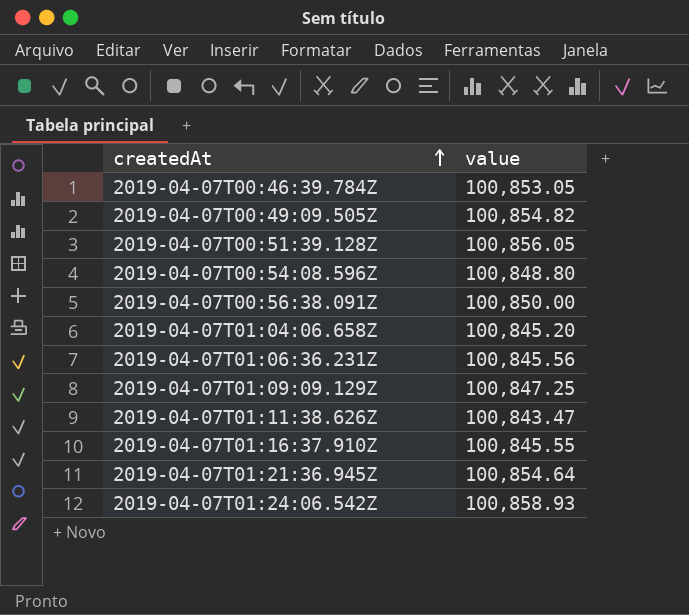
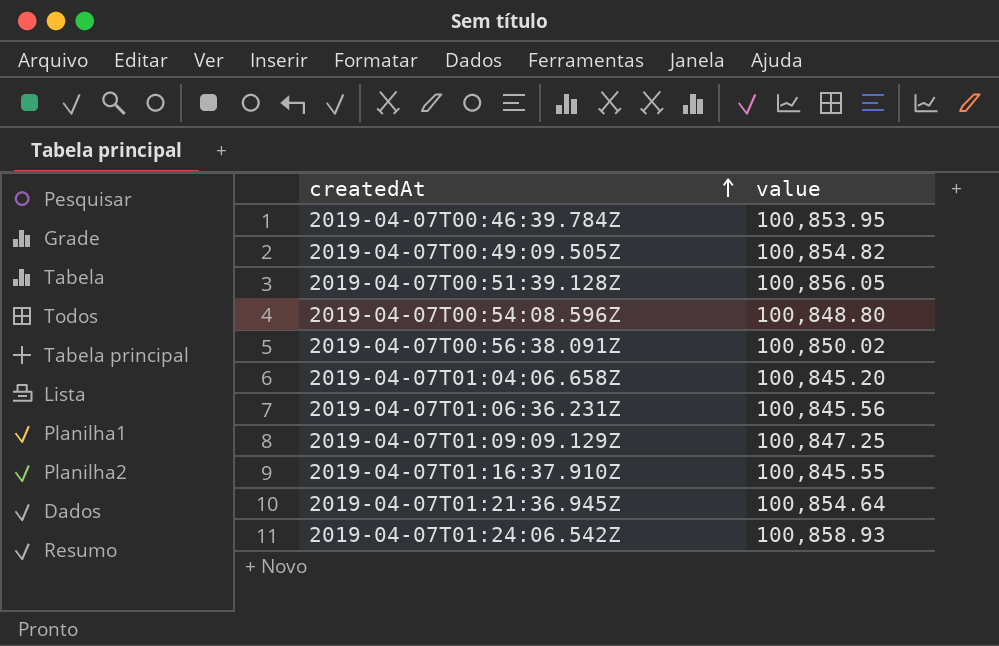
row 2019-04-07T01:11:38.626Z: 100,843.47 -> none
2019-04-07T00:46:39.784Z | value: 100,853.05 -> 100,853.95
2019-04-07T00:56:38.091Z | value: 100,850.00 -> 100,850.02

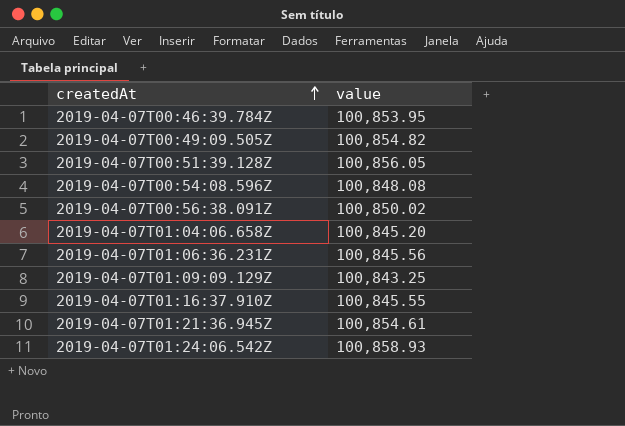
2019-04-07T00:54:08.596Z | value: 100,848.80 -> 100,848.08
2019-04-07T01:09:09.129Z | value: 100,847.25 -> 100,843.25
2019-04-07T01:21:36.945Z | value: 100,854.64 -> 100,854.61

